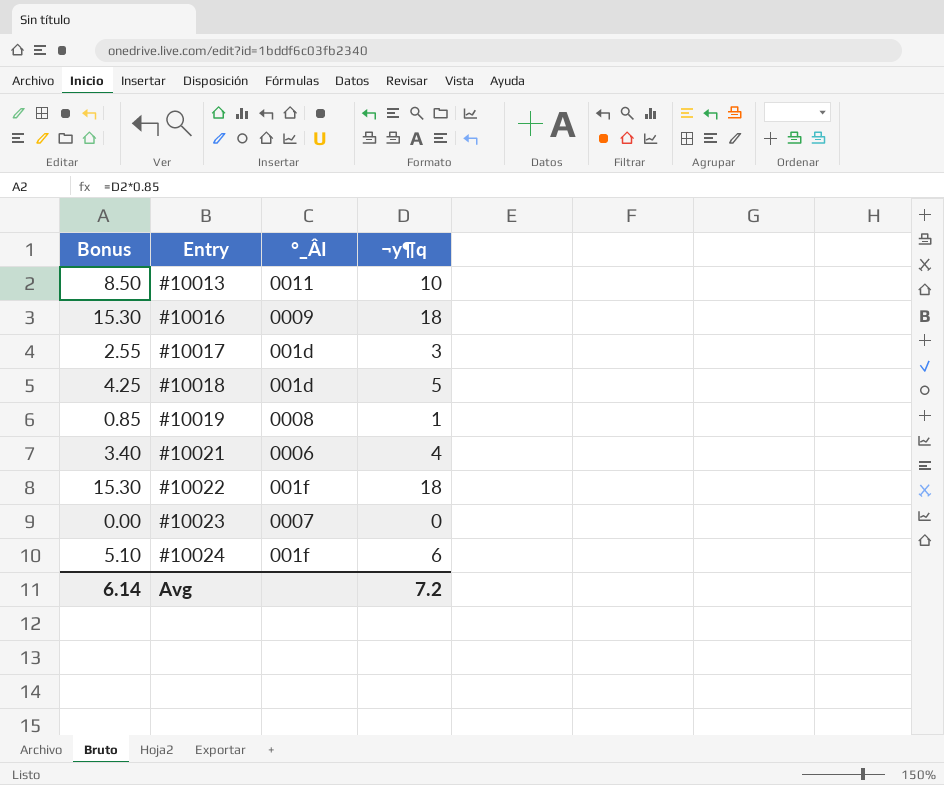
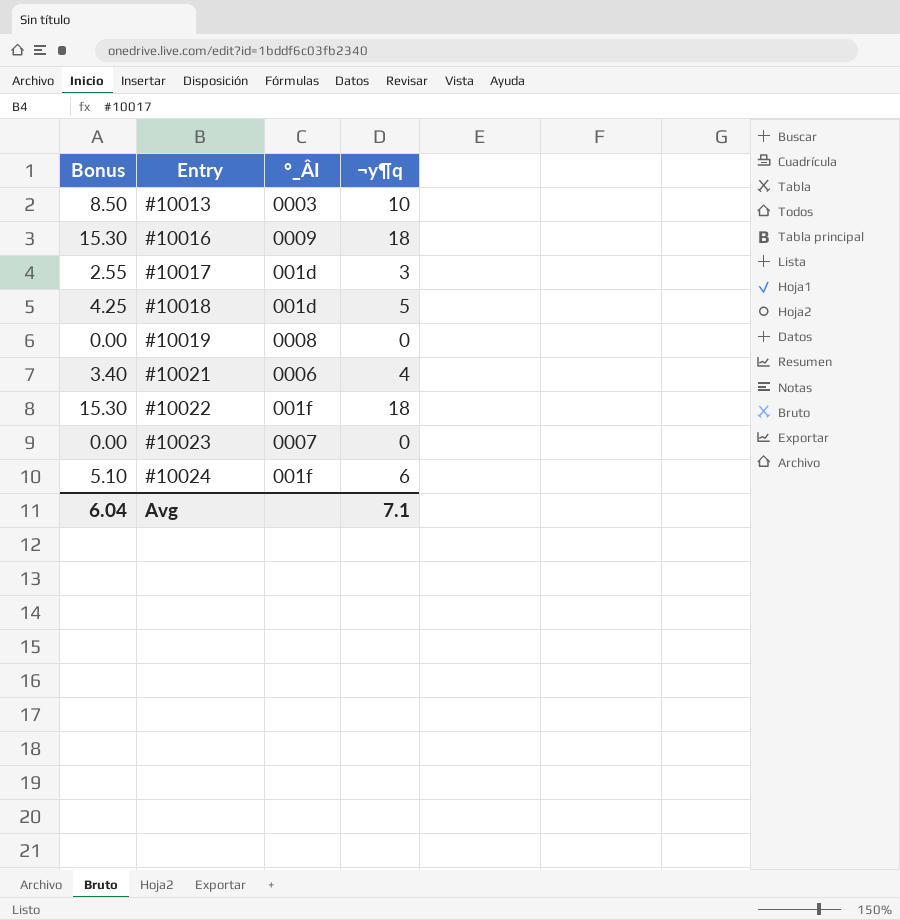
#10013 | °_ÂI: 0011 -> 0003
#10019 | Bonus: 0.85 -> 0.00
#10019 | ¬y¶q: 1 -> 0
Avg | Bonus: 6.14 -> 6.04
Avg | ¬y¶q: 7.2 -> 7.1

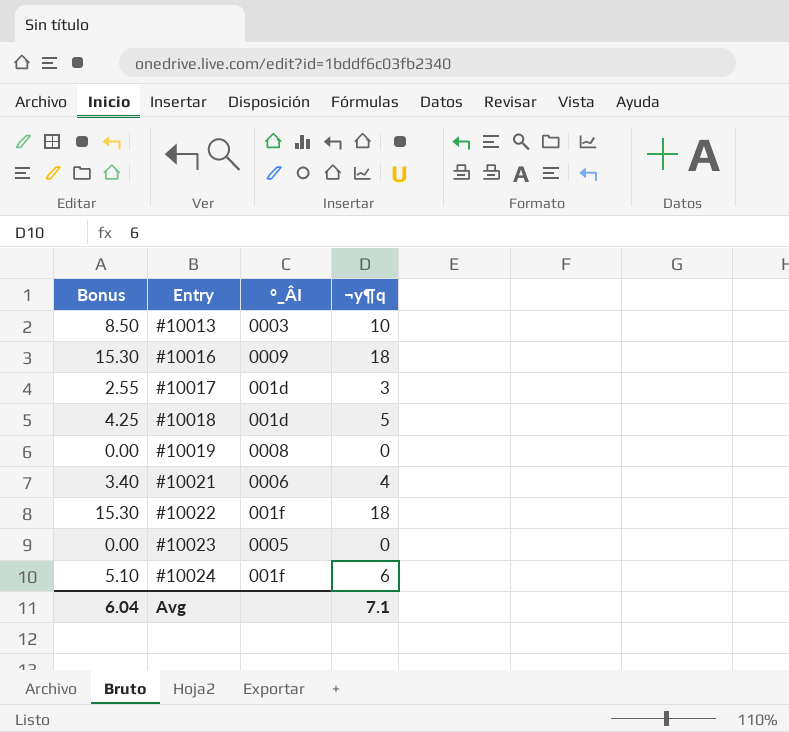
#10023 | °_ÂI: 0007 -> 0005

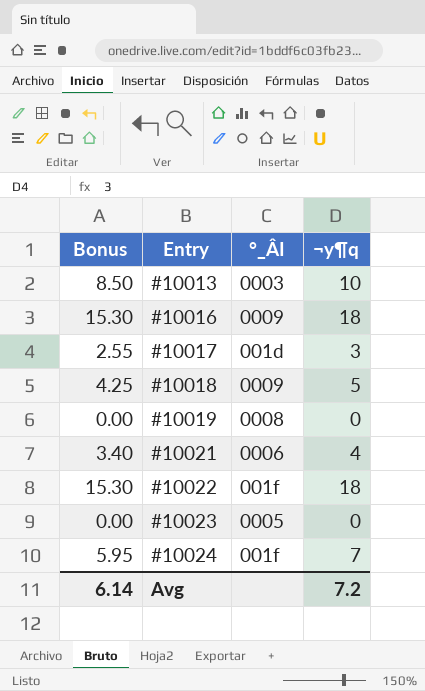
#10018 | °_ÂI: 001d -> 0009
#10024 | Bonus: 5.10 -> 5.95
#10024 | ¬y¶q: 6 -> 7
Avg | Bonus: 6.04 -> 6.14
Avg | ¬y¶q: 7.1 -> 7.2

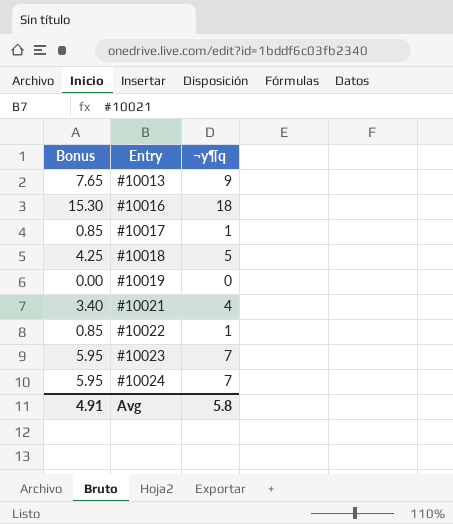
column °_ÂI | position: 3 -> none
#10013 | Bonus: 8.50 -> 7.65
#10013 | ¬y¶q: 10 -> 9
#10017 | Bonus: 2.55 -> 0.85
#10017 | ¬y¶q: 3 -> 1
#10022 | Bonus: 15.30 -> 0.85
#10022 | ¬y¶q: 18 -> 1
#10023 | Bonus: 0.00 -> 5.95
#10023 | ¬y¶q: 0 -> 7
Avg | Bonus: 6.14 -> 4.91
Avg | ¬y¶q: 7.2 -> 5.8

